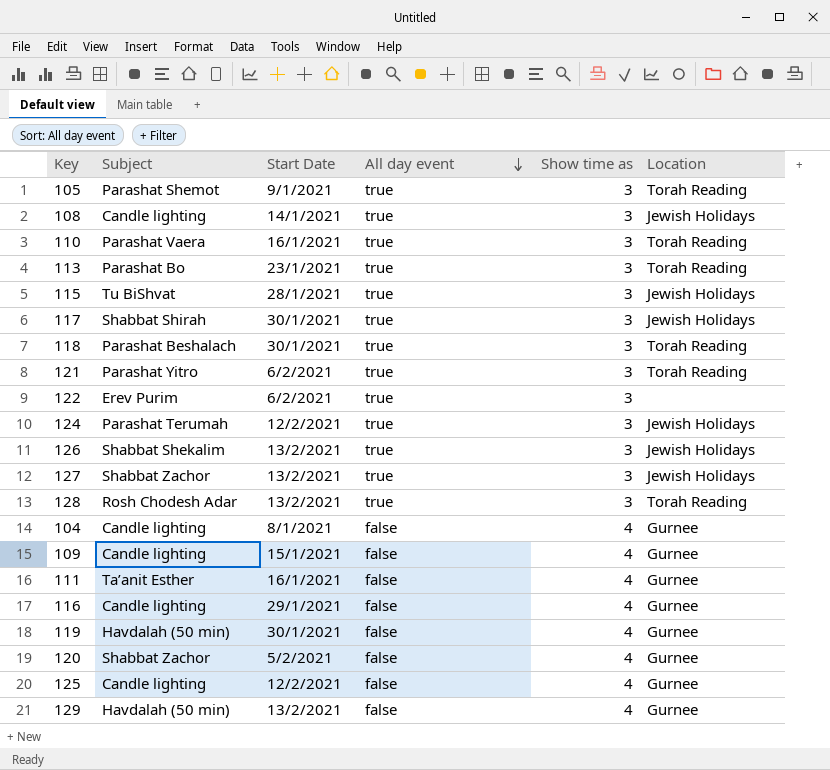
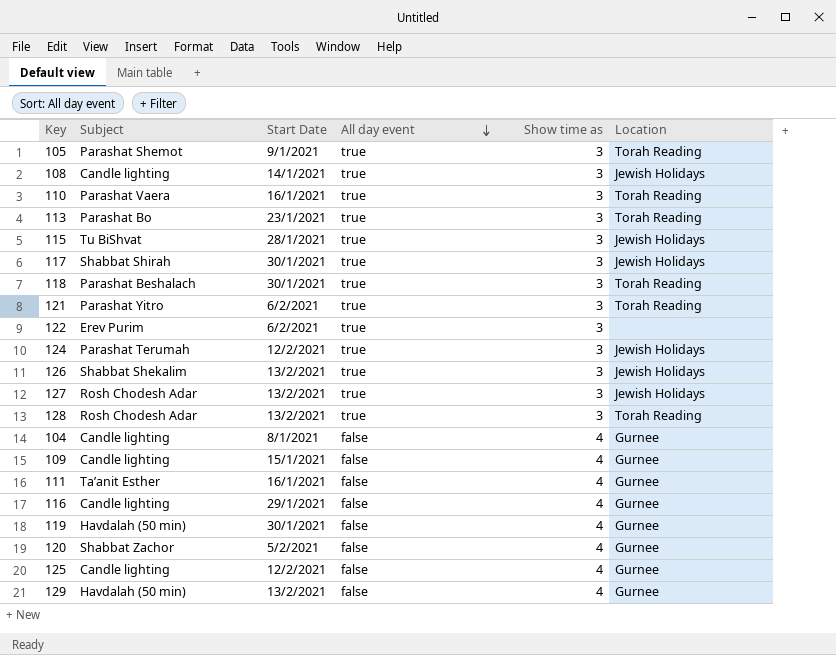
127 | Subject: Shabbat Zachor -> Rosh Chodesh Adar

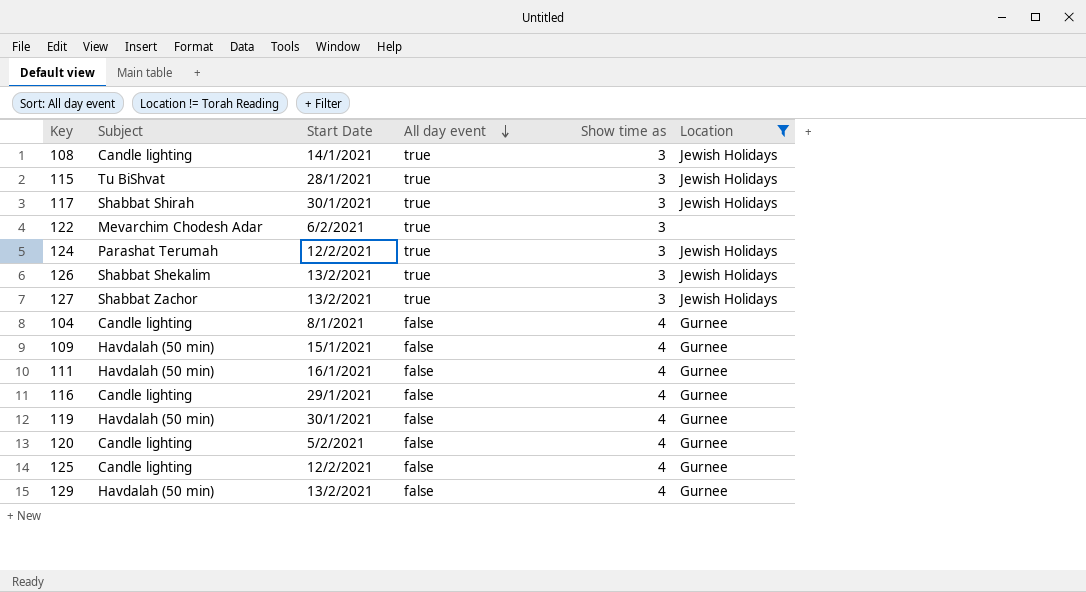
filter: none -> Location != Torah Reading
122 | Subject: Erev Purim -> Mevarchim Chodesh Adar
127 | Subject: Rosh Chodesh Adar -> Shabbat Zachor
109 | Subject: Candle lighting -> Havdalah (50 min)
111 | Subject: Ta’anit Esther -> Havdalah (50 min)
120 | Subject: Shabbat Zachor -> Candle lighting

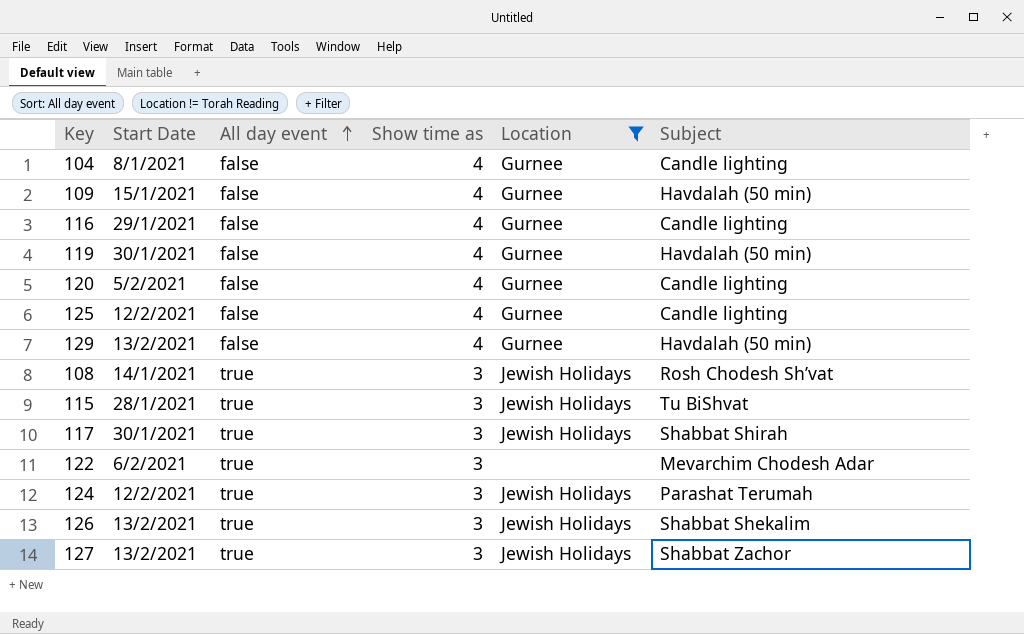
row order: All day event descending -> All day event ascending
column Subject | position: 2 -> 6
row 111: Havdalah (50 min) | 16/1/2021 | false | 4 | Gurnee -> none
108 | Subject: Candle lighting -> Rosh Chodesh Sh’vat

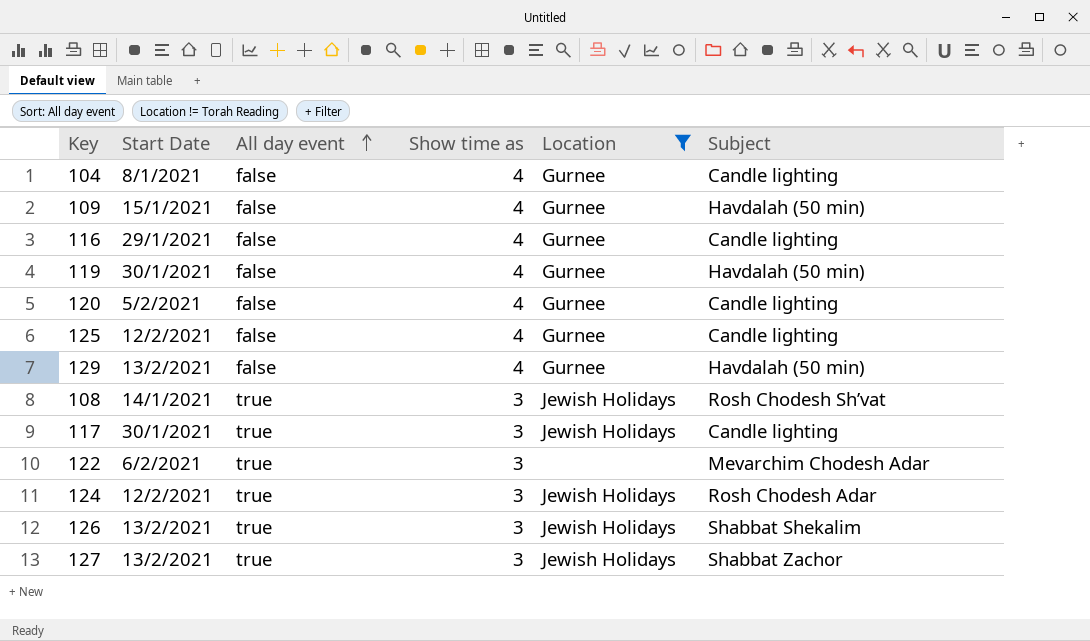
row 115: 28/1/2021 | true | 3 | Jewish Holidays | Tu BiShvat -> none
117 | Subject: Shabbat Shirah -> Candle lighting
124 | Subject: Parashat Terumah -> Rosh Chodesh Adar

